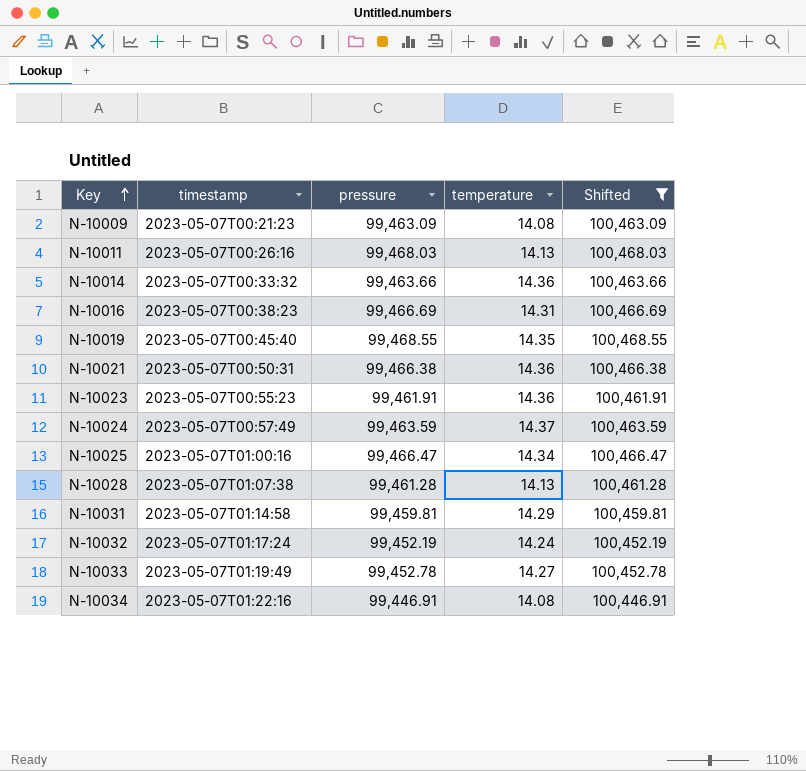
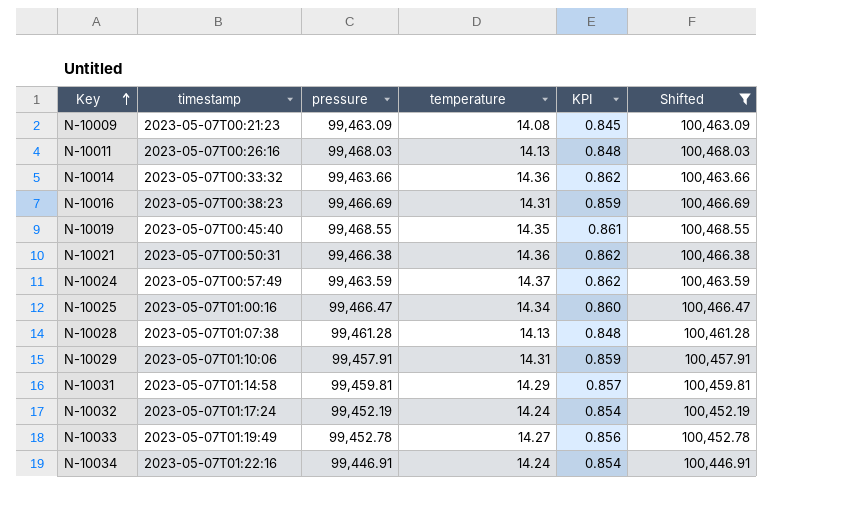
column KPI | formula: none -> [temperature] * 0.06
row N-10023: 2023-05-07T00:55:23 | 99,461.91 | 14.36 | 100,461.91 -> none
row N-10029: none -> 2023-05-07T01:10:06 | 99,457.91 | 14.31 | 0.859 | 100,457.91
N-10034 | temperature: 14.08 -> 14.24

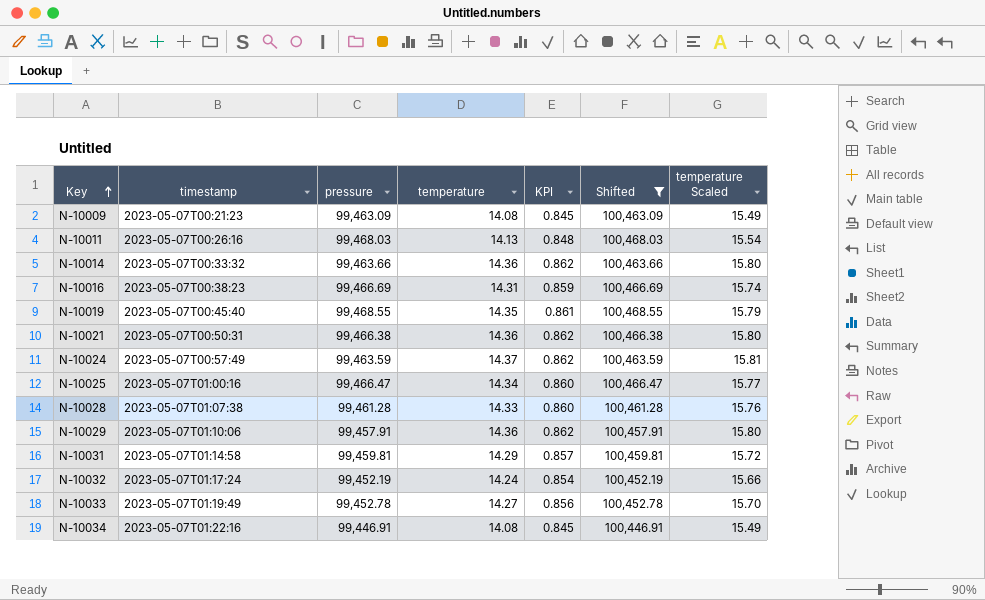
column temperature Scaled | formula: none -> [temperature] * 1.1
N-10028 | temperature: 14.13 -> 14.33
N-10028 | KPI: 0.848 -> 0.860
N-10029 | temperature: 14.31 -> 14.36
N-10029 | KPI: 0.859 -> 0.862
N-10034 | temperature: 14.24 -> 14.08
N-10034 | KPI: 0.854 -> 0.845

